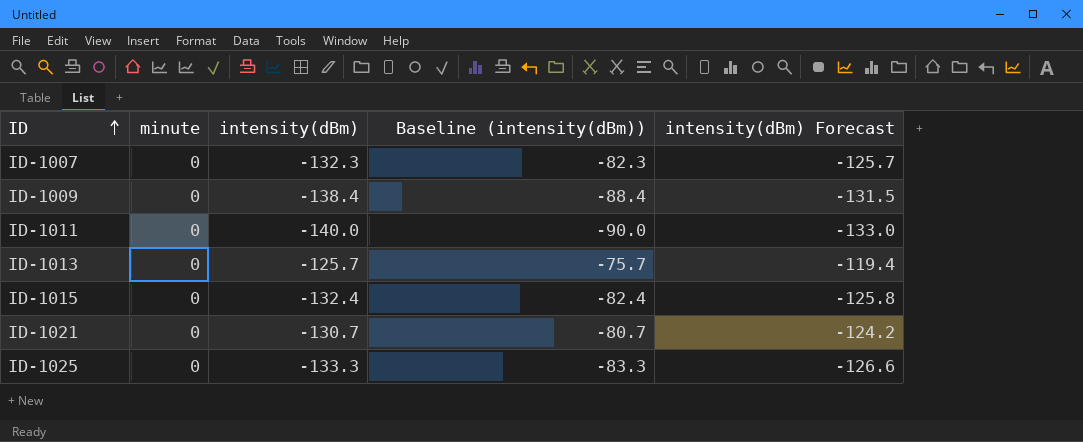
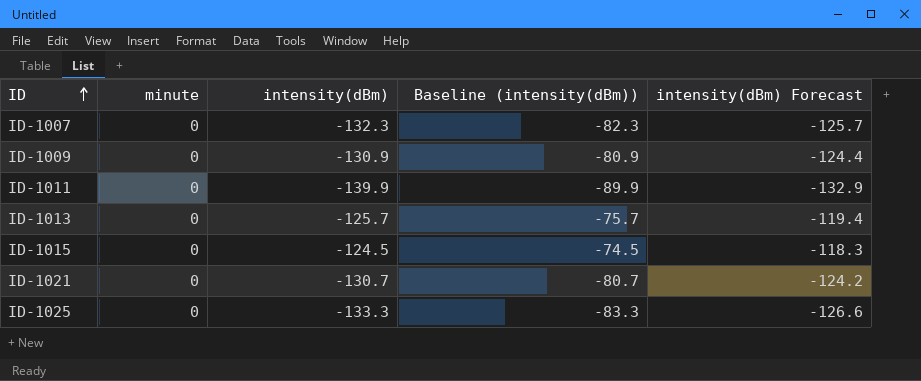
ID-1009 | intensity(dBm): -138.4 -> -130.9
ID-1009 | Baseline (intensity(dBm)): -88.4 -> -80.9
ID-1009 | intensity(dBm) Forecast: -131.5 -> -124.4
ID-1011 | intensity(dBm): -140.0 -> -139.9
ID-1011 | Baseline (intensity(dBm)): -90.0 -> -89.9
ID-1011 | intensity(dBm) Forecast: -133.0 -> -132.9
ID-1015 | intensity(dBm): -132.4 -> -124.5
ID-1015 | Baseline (intensity(dBm)): -82.4 -> -74.5
ID-1015 | intensity(dBm) Forecast: -125.8 -> -118.3

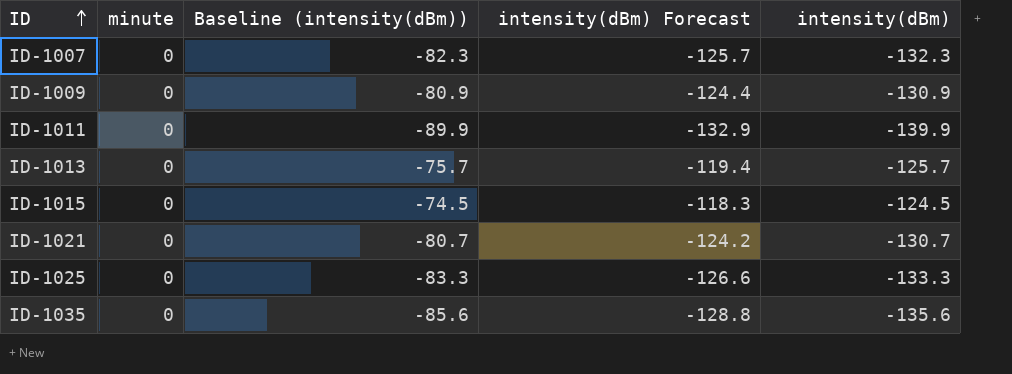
column intensity(dBm) | position: 3 -> 5
row ID-1035: none -> 0 | -85.6 | -128.8 | -135.6

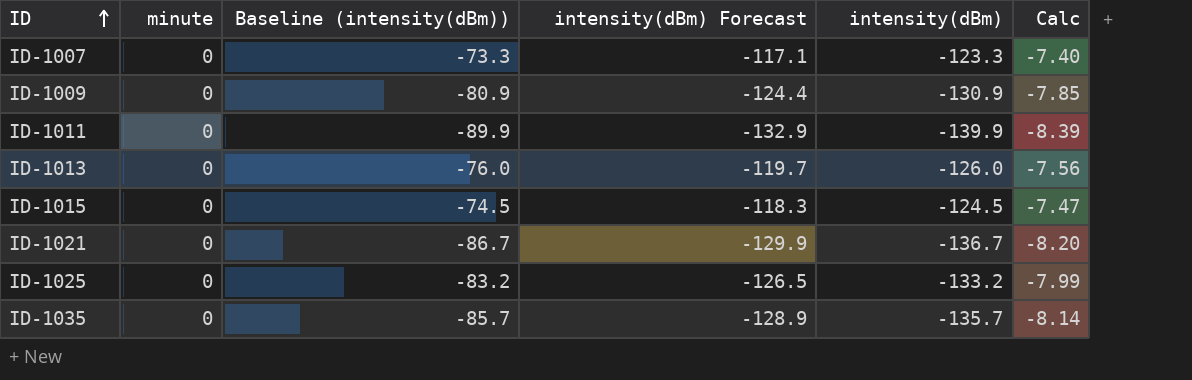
column Calc | formula: none -> [intensity(dBm)] * 0.06
ID-1007 | Baseline (intensity(dBm)): -82.3 -> -73.3
ID-1007 | intensity(dBm) Forecast: -125.7 -> -117.1
ID-1007 | intensity(dBm): -132.3 -> -123.3
ID-1013 | Baseline (intensity(dBm)): -75.7 -> -76.0
ID-1013 | intensity(dBm) Forecast: -119.4 -> -119.7
ID-1013 | intensity(dBm): -125.7 -> -126.0
ID-1021 | Baseline (intensity(dBm)): -80.7 -> -86.7
ID-1021 | intensity(dBm) Forecast: -124.2 -> -129.9
ID-1021 | intensity(dBm): -130.7 -> -136.7
ID-1025 | Baseline (intensity(dBm)): -83.3 -> -83.2
ID-1025 | intensity(dBm) Forecast: -126.6 -> -126.5
ID-1025 | intensity(dBm): -133.3 -> -133.2
ID-1035 | Baseline (intensity(dBm)): -85.6 -> -85.7
ID-1035 | intensity(dBm) Forecast: -128.8 -> -128.9
ID-1035 | intensity(dBm): -135.6 -> -135.7

